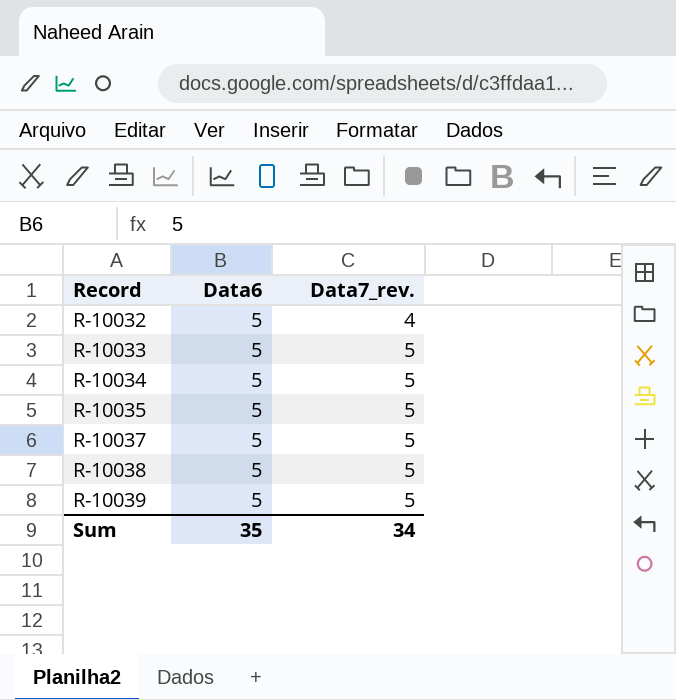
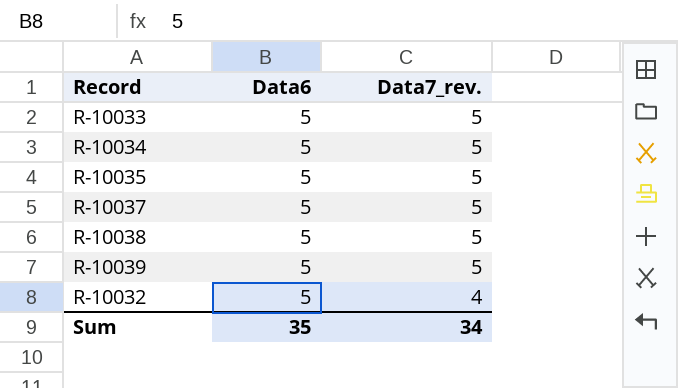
row order: Record ascending -> Data7_rev. descending

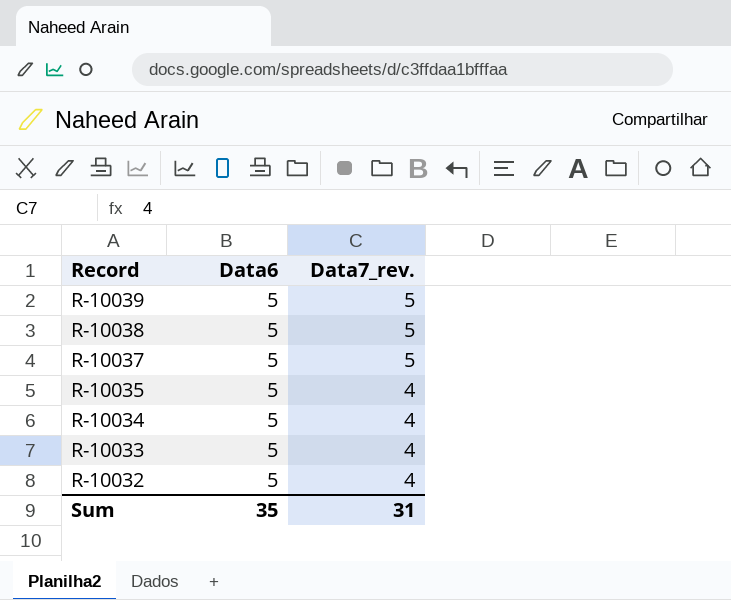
row order: Data7_rev. descending -> Record descending
R-10035 | Data7_rev.: 5 -> 4
R-10034 | Data7_rev.: 5 -> 4
R-10033 | Data7_rev.: 5 -> 4
Sum | Data7_rev.: 34 -> 31

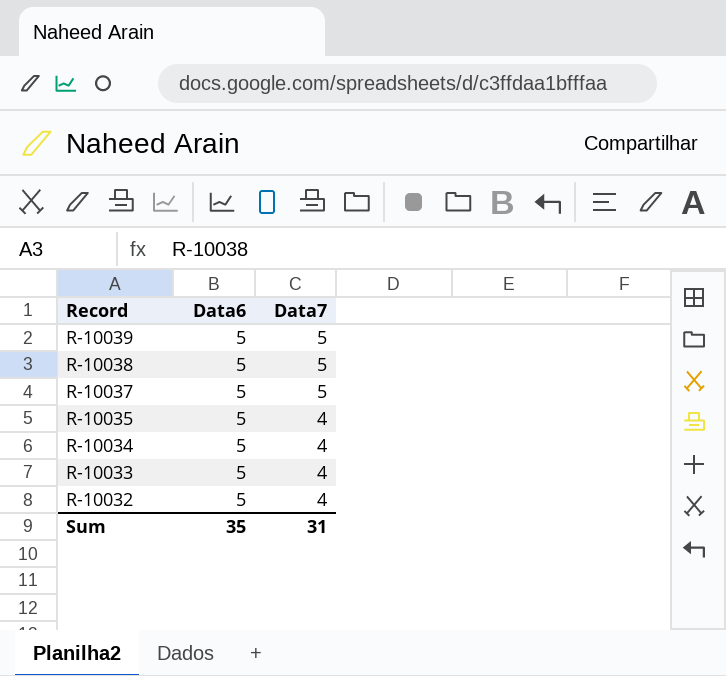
column name: Data7_rev. -> Data7

